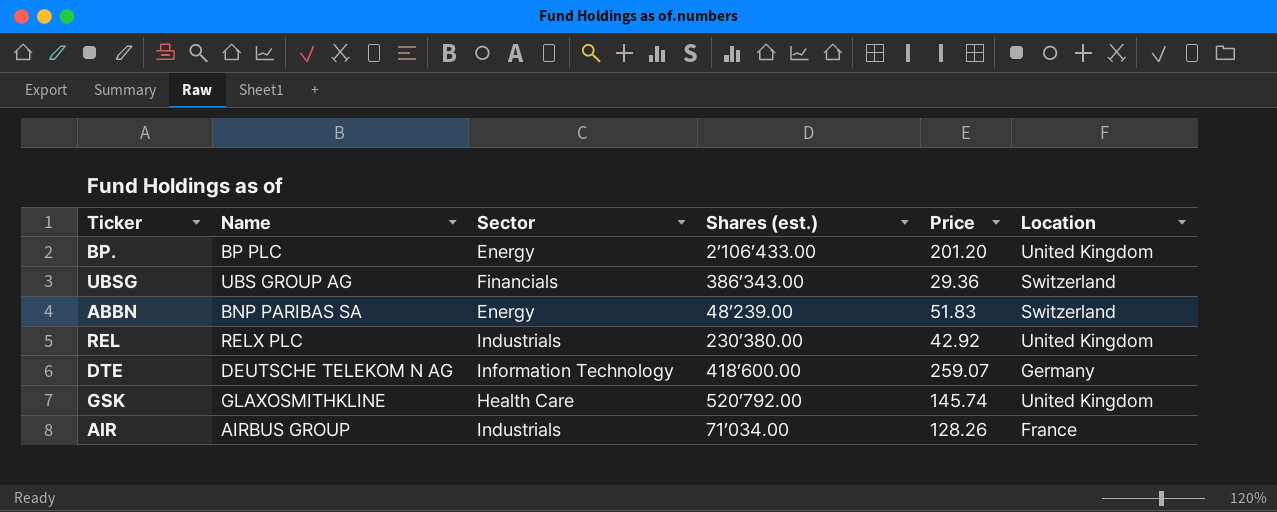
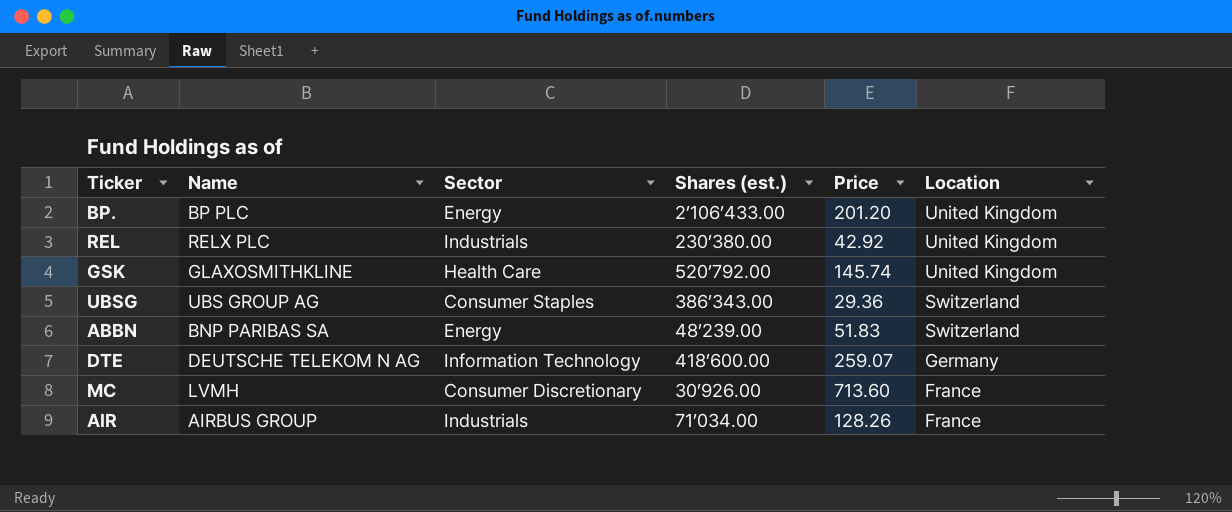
row order: none -> Location descending
UBSG | Sector: Financials -> Consumer Staples
row MC: none -> LVMH | Consumer Discretionary | 30’926.00 | 713.60 | France

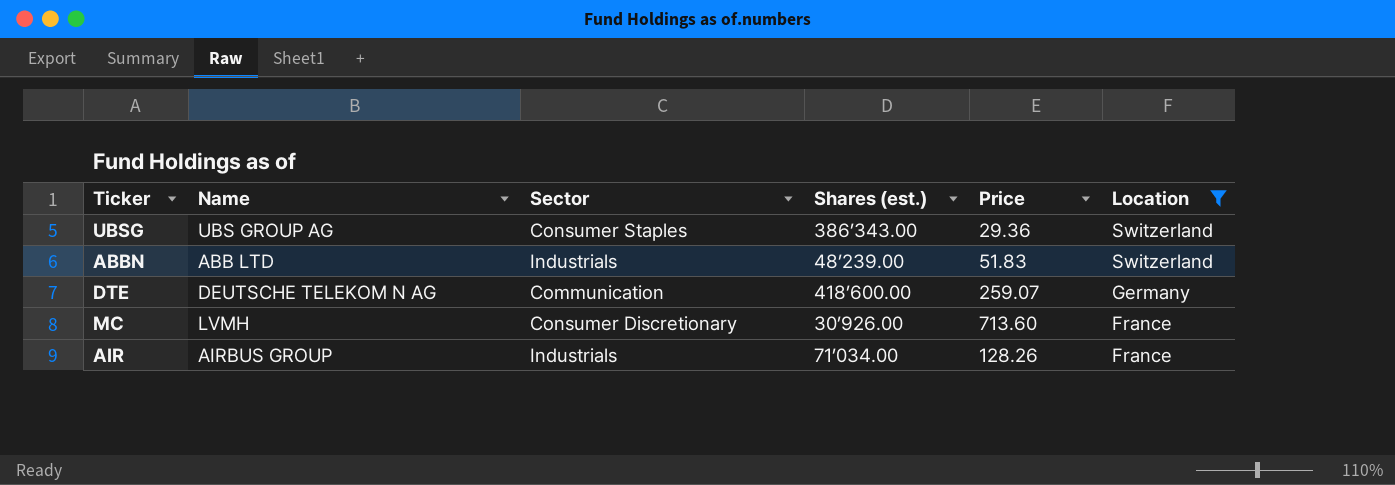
filter: none -> Location != United Kingdom
ABBN | Name: BNP PARIBAS SA -> ABB LTD
ABBN | Sector: Energy -> Industrials
DTE | Sector: Information Technology -> Communication

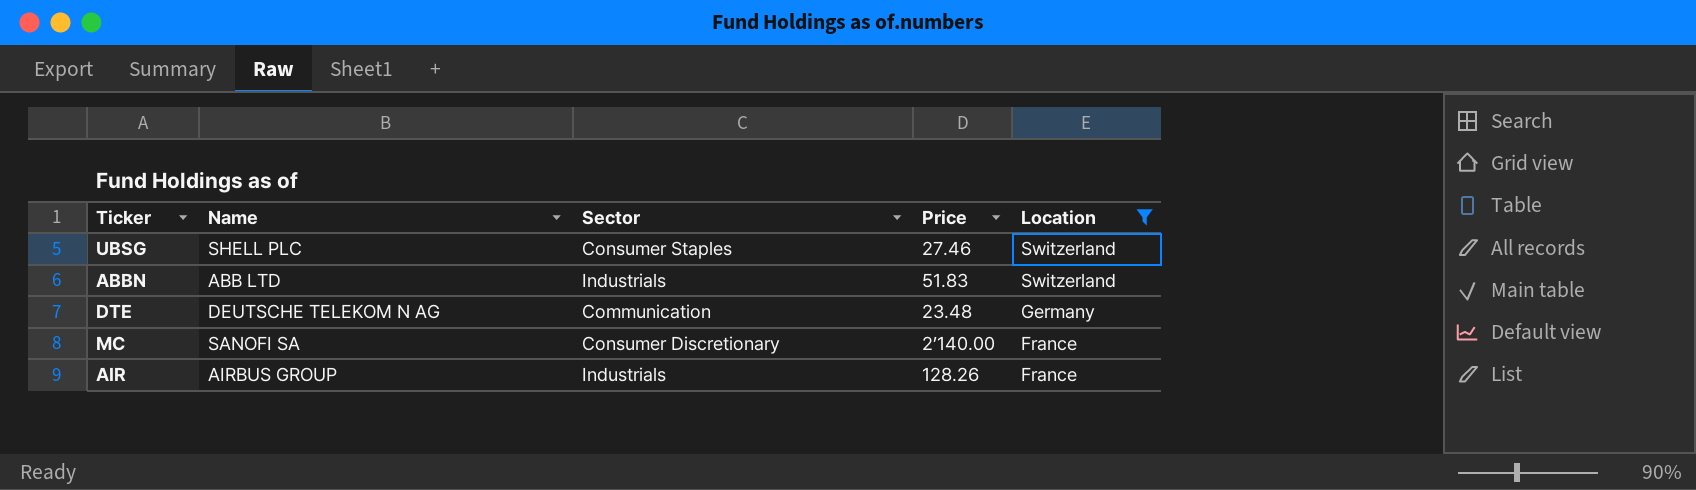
column Shares (est.) | position: 4 -> none
UBSG | Name: UBS GROUP AG -> SHELL PLC
UBSG | Price: 29.36 -> 27.46
DTE | Price: 259.07 -> 23.48
MC | Name: LVMH -> SANOFI SA
MC | Price: 713.60 -> 2’140.00

